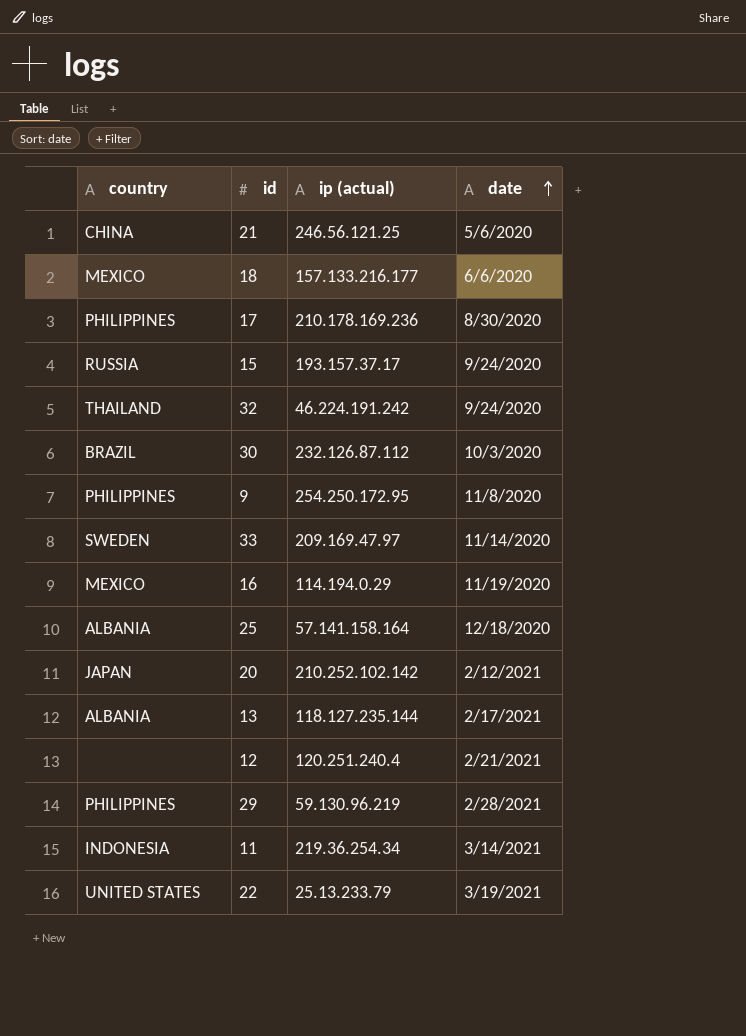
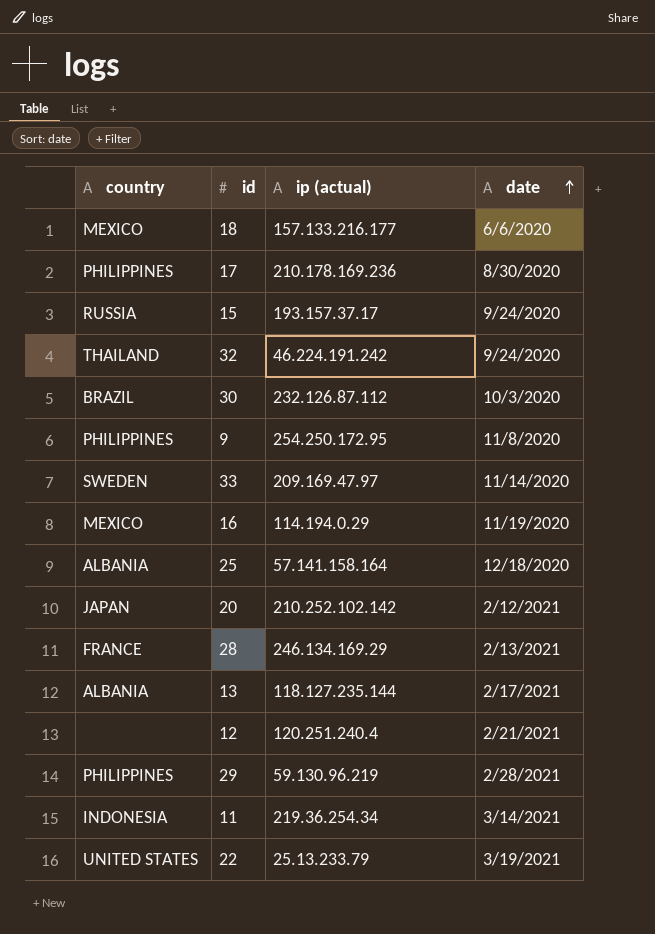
row 21: CHINA | 246.56.121.25 | 5/6/2020 -> none
row 28: none -> FRANCE | 246.134.169.29 | 2/13/2021

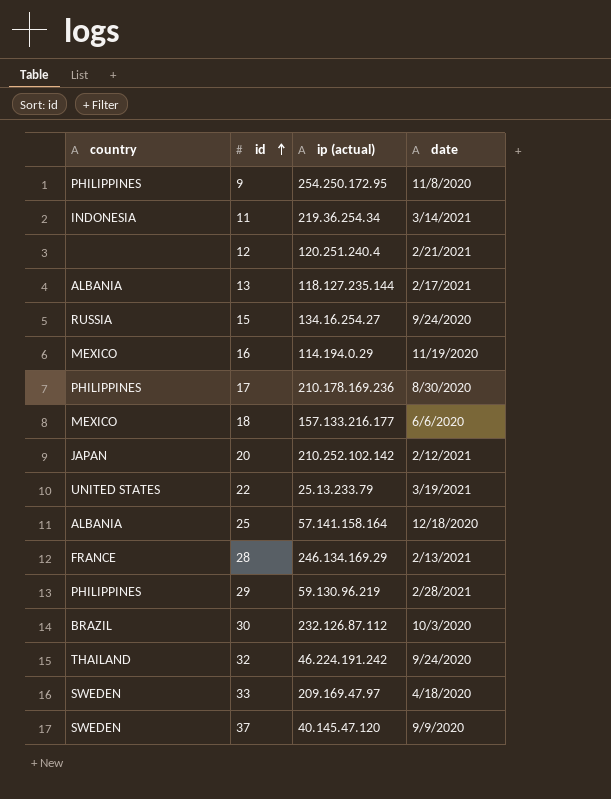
row order: date ascending -> id ascending
15 | ip (actual): 193.157.37.17 -> 134.16.254.27
33 | date: 11/14/2020 -> 4/18/2020
row 37: none -> SWEDEN | 40.145.47.120 | 9/9/2020

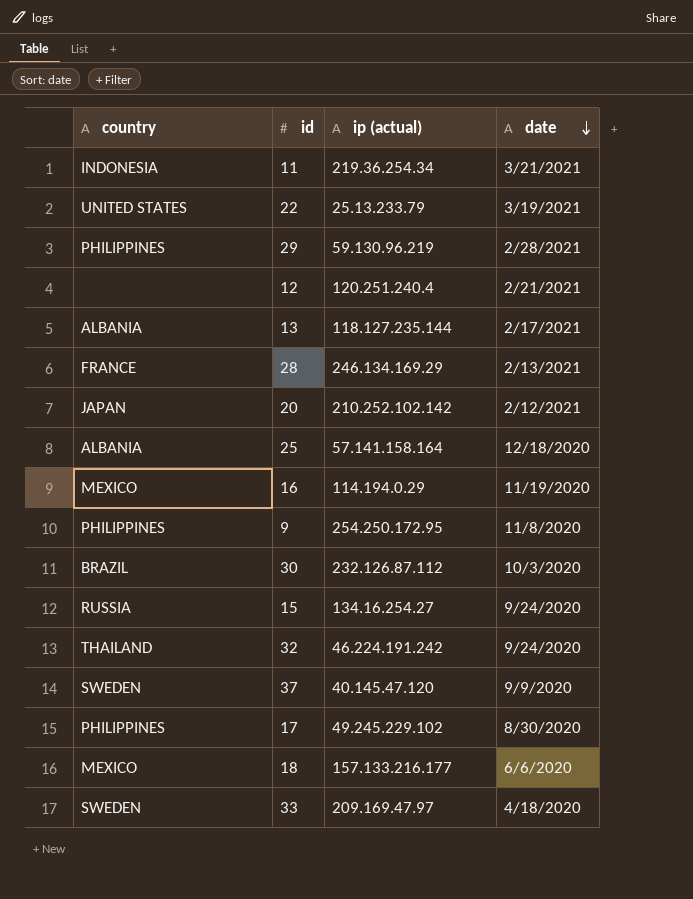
row order: id ascending -> date descending
11 | date: 3/14/2021 -> 3/21/2021
17 | ip (actual): 210.178.169.236 -> 49.245.229.102

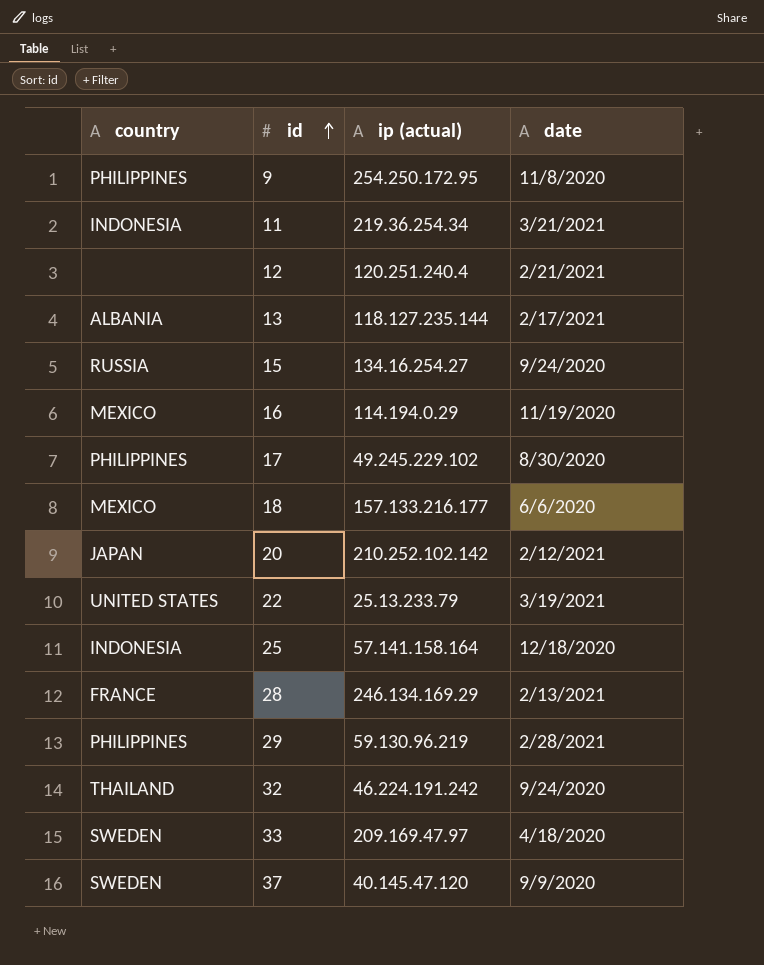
row order: date descending -> id ascending
row 30: BRAZIL | 232.126.87.112 | 10/3/2020 -> none
25 | country: ALBANIA -> INDONESIA

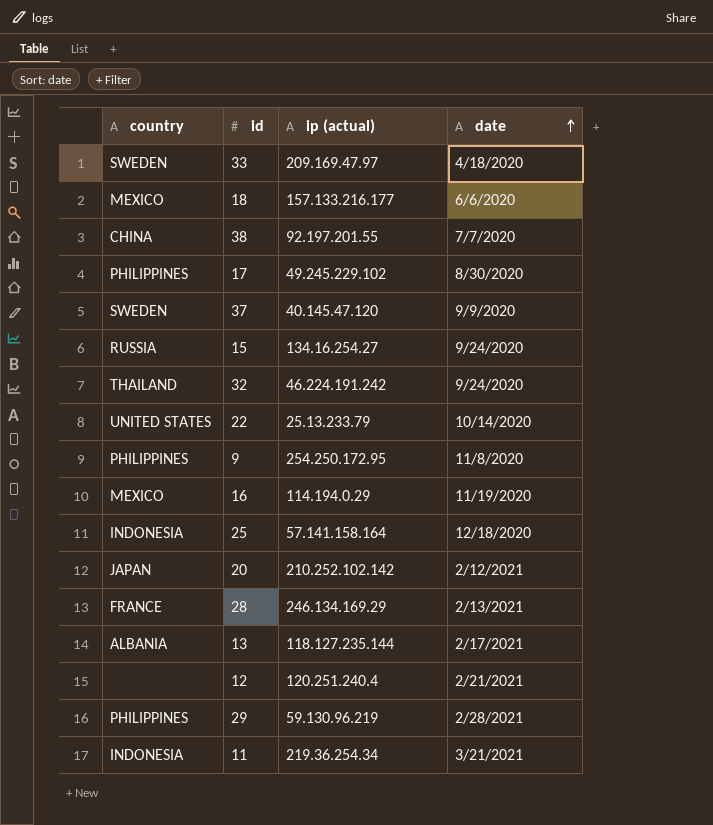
row order: id ascending -> date ascending
row 38: none -> CHINA | 92.197.201.55 | 7/7/2020
22 | date: 3/19/2021 -> 10/14/2020

